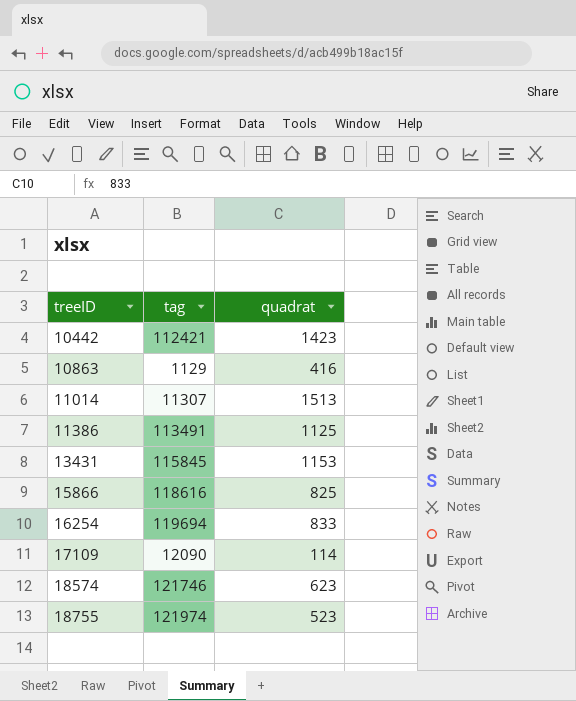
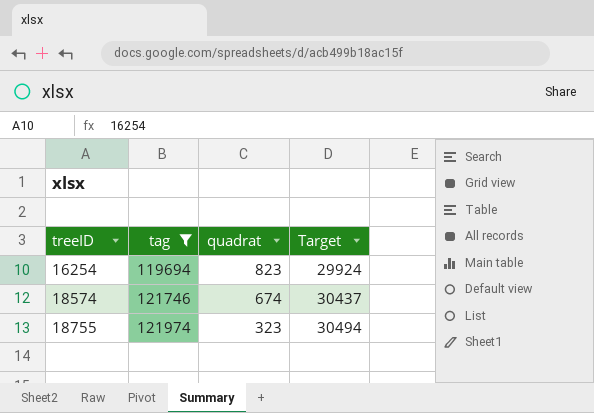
filter: none -> tag >= 119694
column Target | formula: none -> [tag] * 0.25
16254 | quadrat: 833 -> 823
18574 | quadrat: 623 -> 674
18755 | quadrat: 523 -> 323

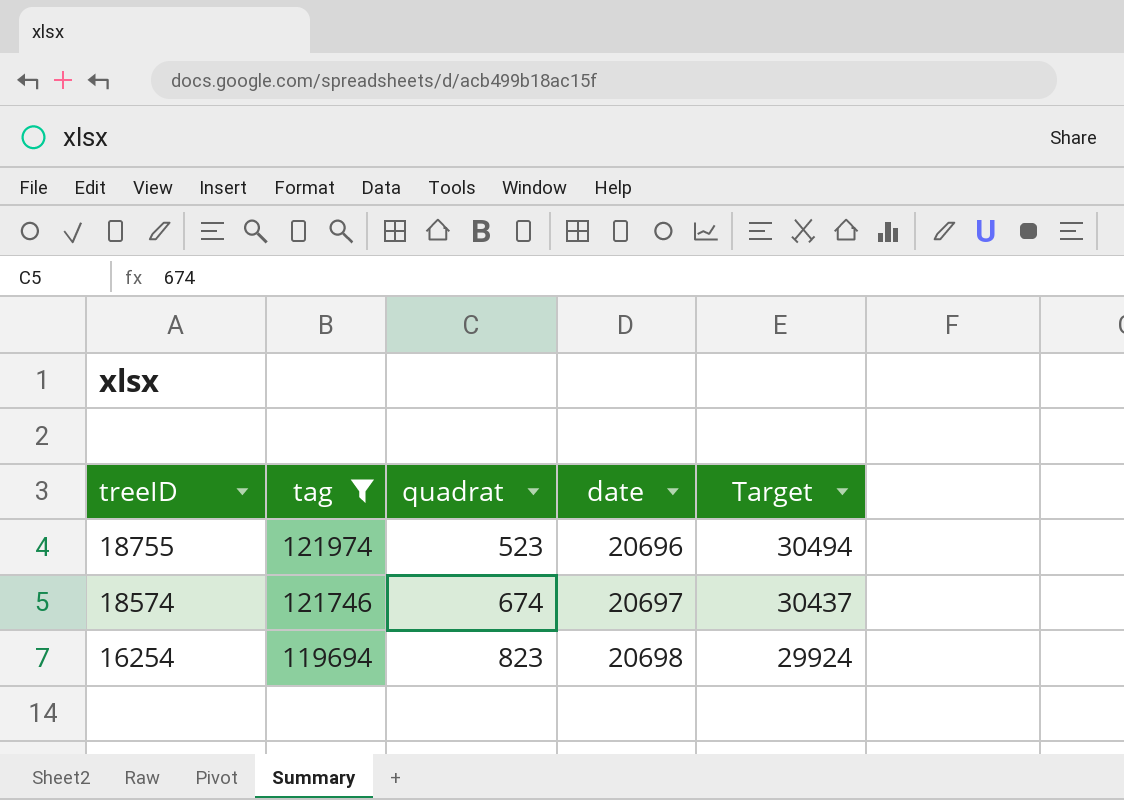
row order: treeID ascending -> treeID descending
column date | position: none -> 4
18755 | quadrat: 323 -> 523

